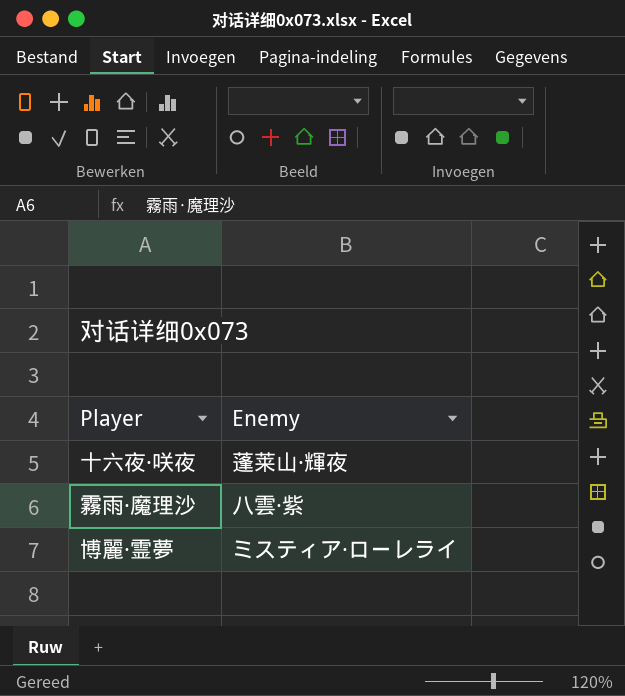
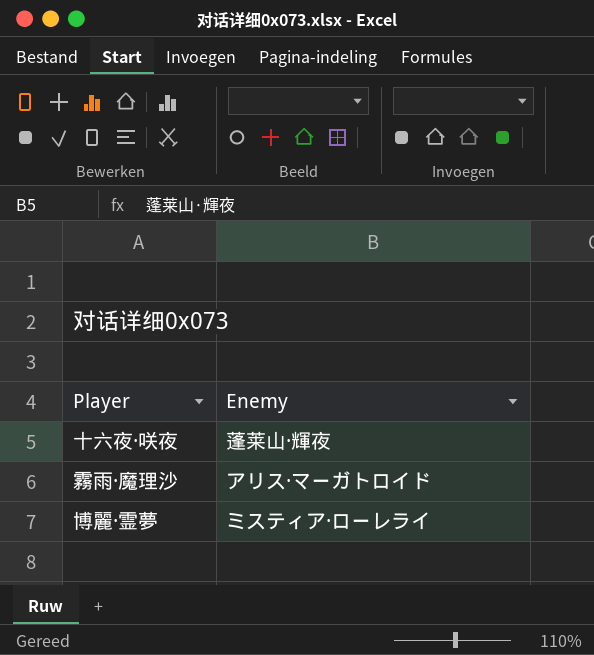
霧雨·魔理沙 | Enemy: 八雲·紫 -> アリス·マーガトロイド

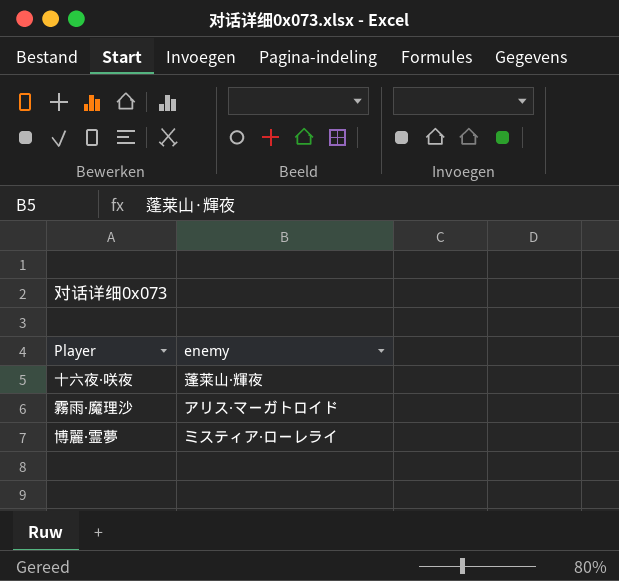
column name: Enemy -> enemy

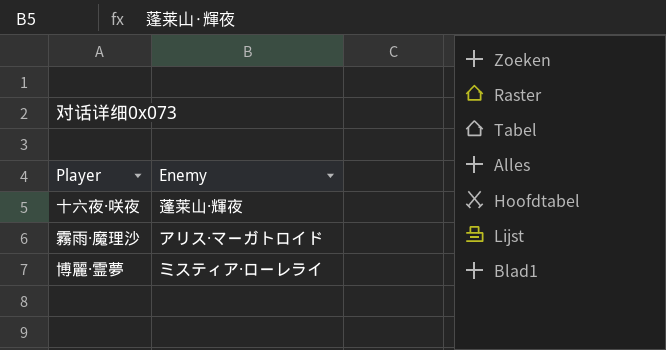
column name: enemy -> Enemy

